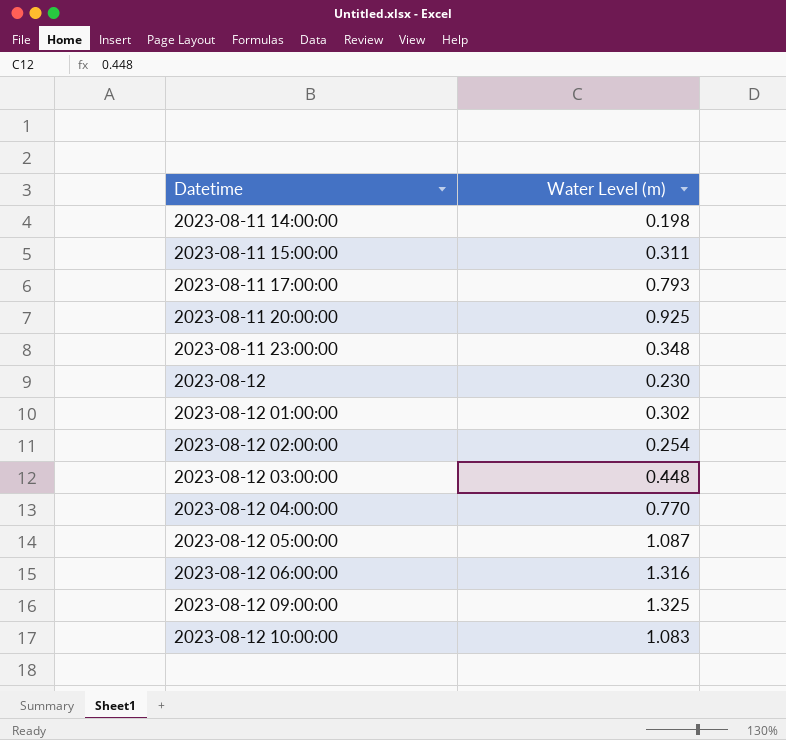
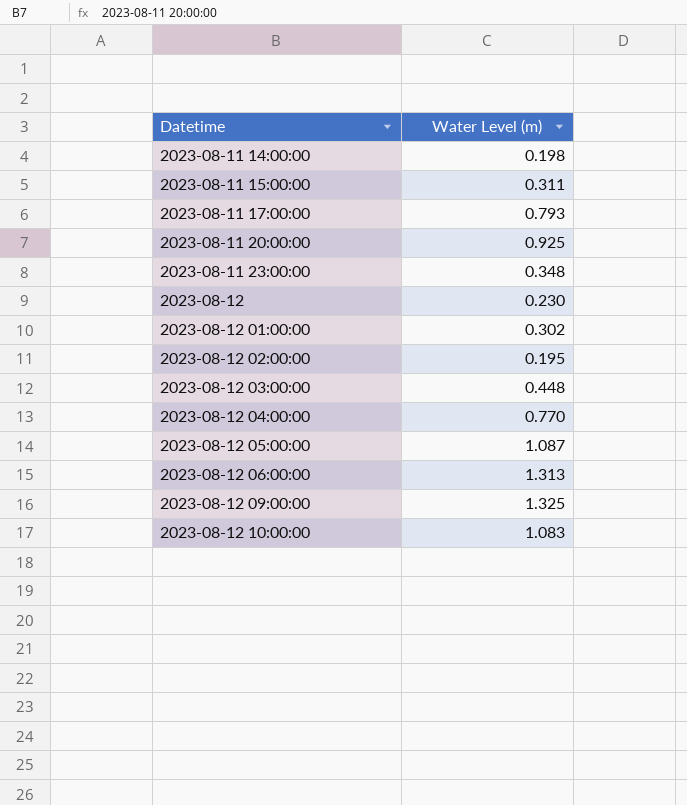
2023-08-12 02:00:00 | Water Level (m): 0.254 -> 0.195
2023-08-12 06:00:00 | Water Level (m): 1.316 -> 1.313

